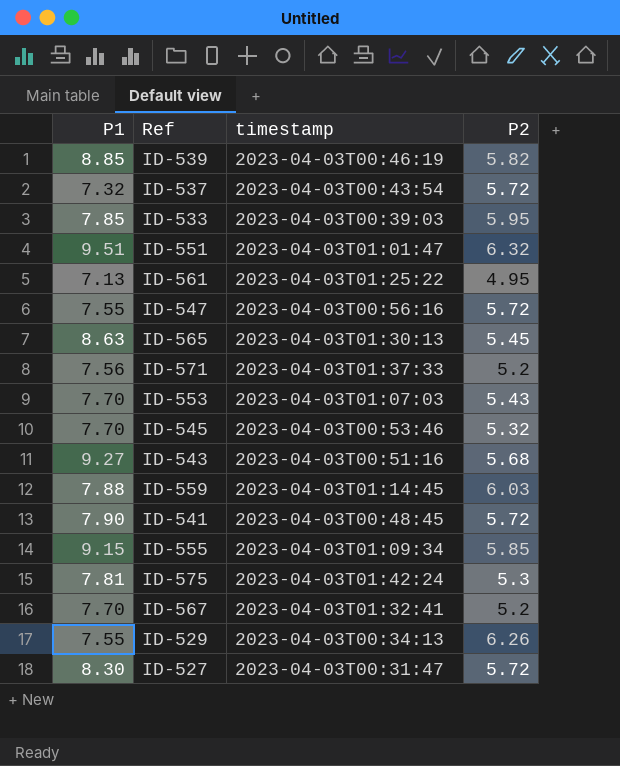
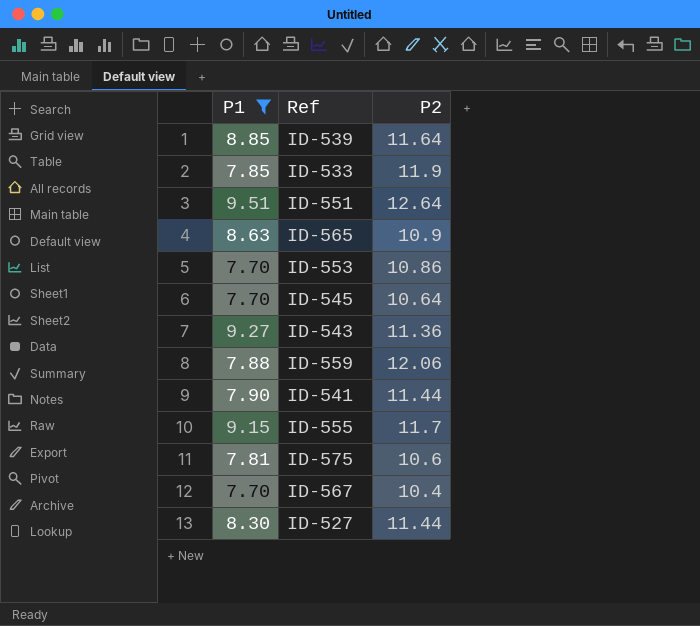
filter: none -> P1 >= 7.70
column timestamp | position: 3 -> none
ID-539 | P2: 5.82 -> 11.64
ID-533 | P2: 5.95 -> 11.9
ID-551 | P2: 6.32 -> 12.64
ID-565 | P2: 5.45 -> 10.9
ID-553 | P2: 5.43 -> 10.86
ID-545 | P2: 5.32 -> 10.64
ID-543 | P2: 5.68 -> 11.36
ID-559 | P2: 6.03 -> 12.06
ID-541 | P2: 5.72 -> 11.44
ID-555 | P2: 5.85 -> 11.7
ID-575 | P2: 5.3 -> 10.6
ID-567 | P2: 5.2 -> 10.4
ID-527 | P2: 5.72 -> 11.44

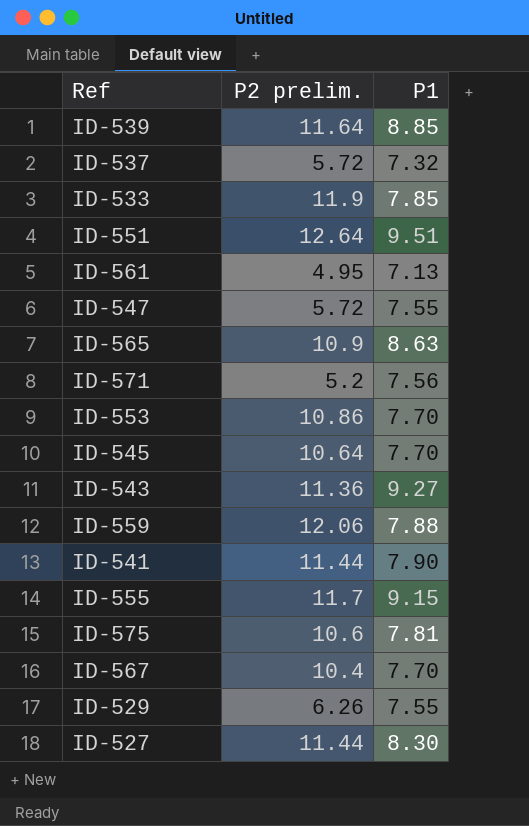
filter: P1 >= 7.70 -> none
column name: P2 -> P2 prelim.
column P1 | position: 1 -> 3

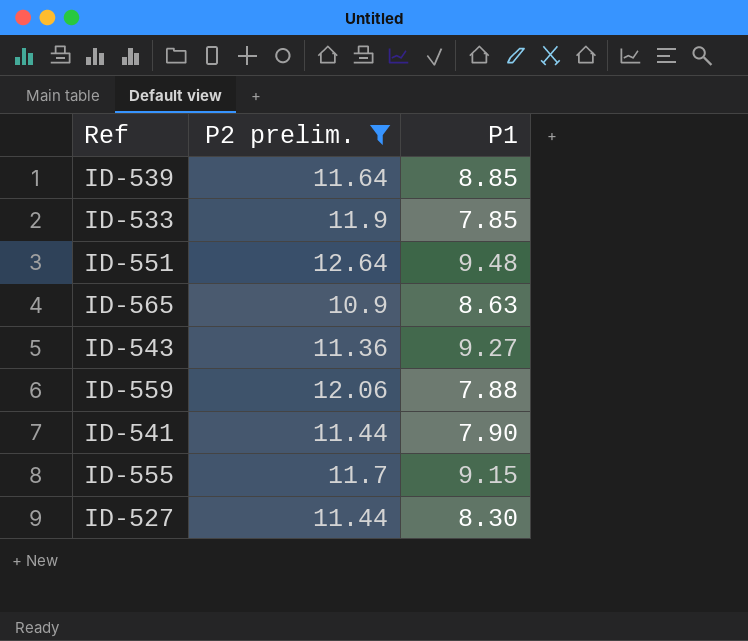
filter: none -> P2 prelim. >= 10.9
ID-551 | P1: 9.51 -> 9.48

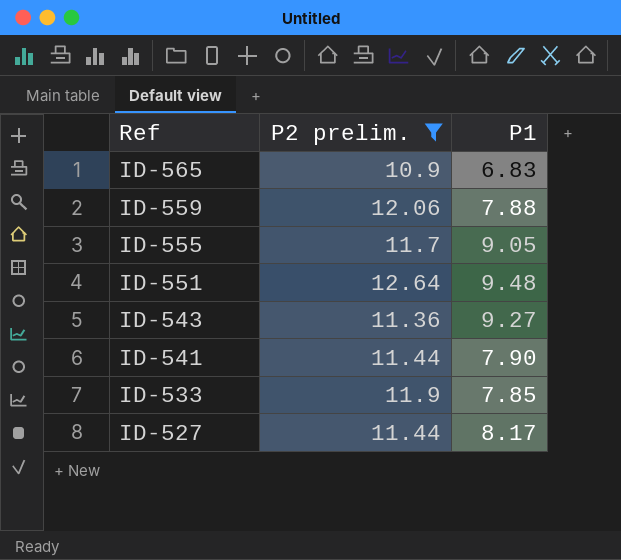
row order: none -> Ref descending
row ID-539: 11.64 | 8.85 -> none
ID-565 | P1: 8.63 -> 6.83
ID-555 | P1: 9.15 -> 9.05
ID-527 | P1: 8.30 -> 8.17

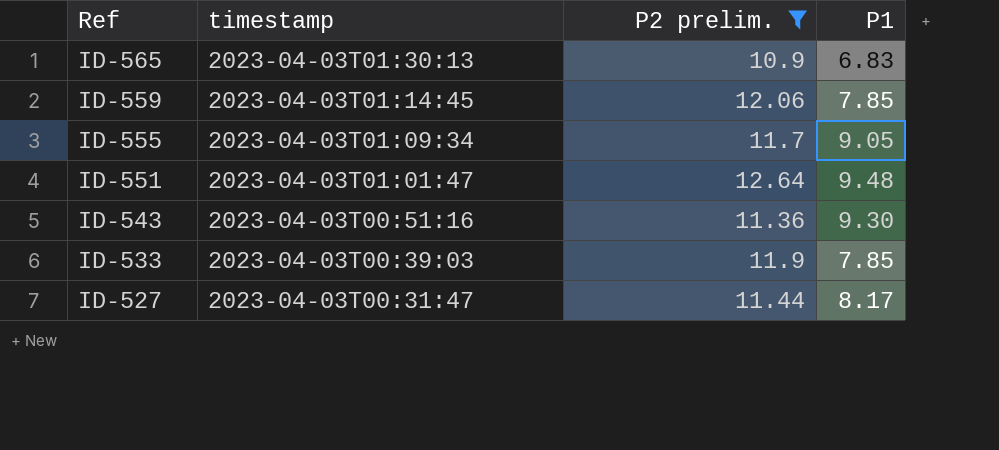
column timestamp | position: none -> 2
row ID-541: 11.44 | 7.90 -> none
ID-559 | P1: 7.88 -> 7.85
ID-543 | P1: 9.27 -> 9.30

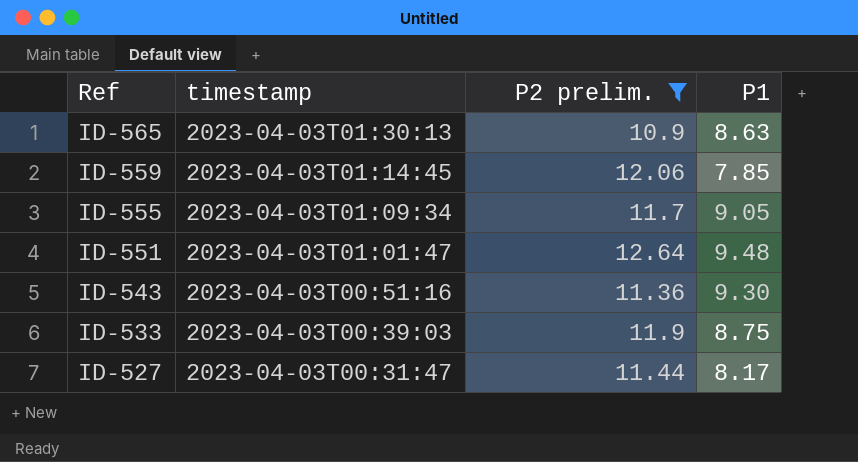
ID-565 | P1: 6.83 -> 8.63
ID-533 | P1: 7.85 -> 8.75

